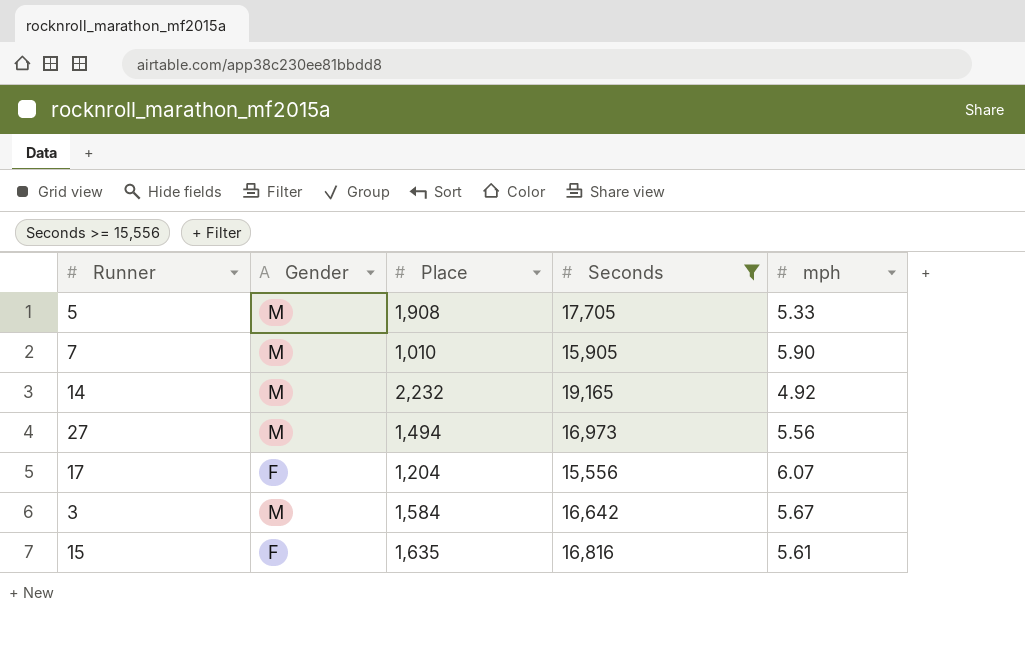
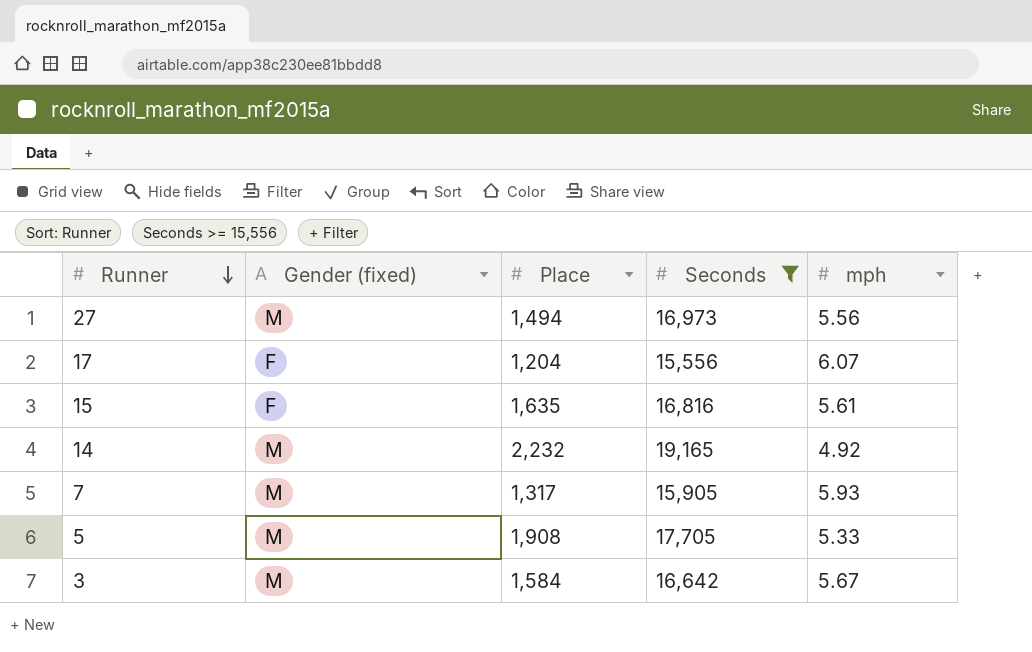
row order: none -> Runner descending
column name: Gender -> Gender (fixed)
7 | Place: 1,010 -> 1,317
7 | mph: 5.90 -> 5.93

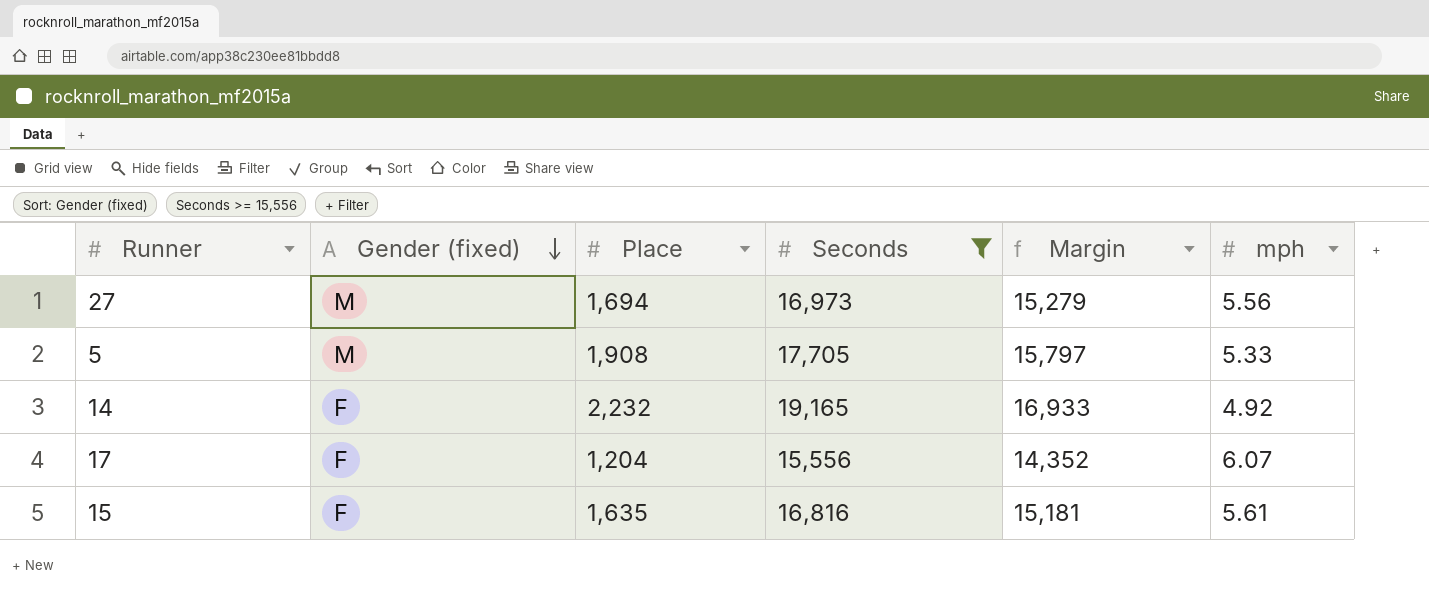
row order: Runner descending -> Gender (fixed) descending
column Margin | formula: none -> [Seconds] - [Place]
row 7: M | 1,317 | 15,905 | 5.93 -> none
row 3: M | 1,584 | 16,642 | 5.67 -> none
27 | Place: 1,494 -> 1,694
14 | Gender (fixed): M -> F

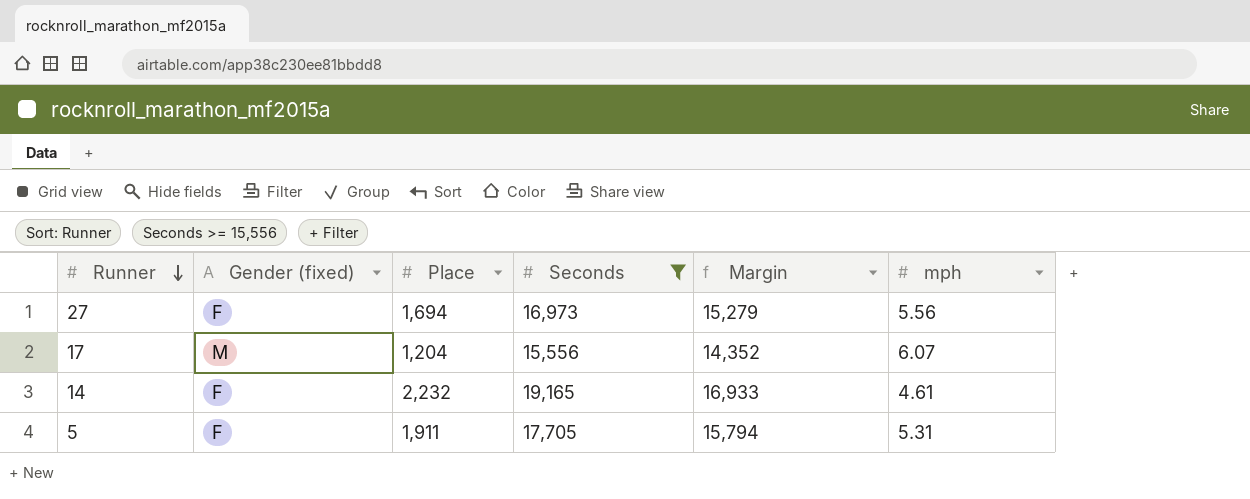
row order: Gender (fixed) descending -> Runner descending
row 15: F | 1,635 | 16,816 | 15,181 | 5.61 -> none
27 | Gender (fixed): M -> F
17 | Gender (fixed): F -> M
14 | mph: 4.92 -> 4.61
5 | Gender (fixed): M -> F
5 | Place: 1,908 -> 1,911
5 | Margin: 15,797 -> 15,794
5 | mph: 5.33 -> 5.31

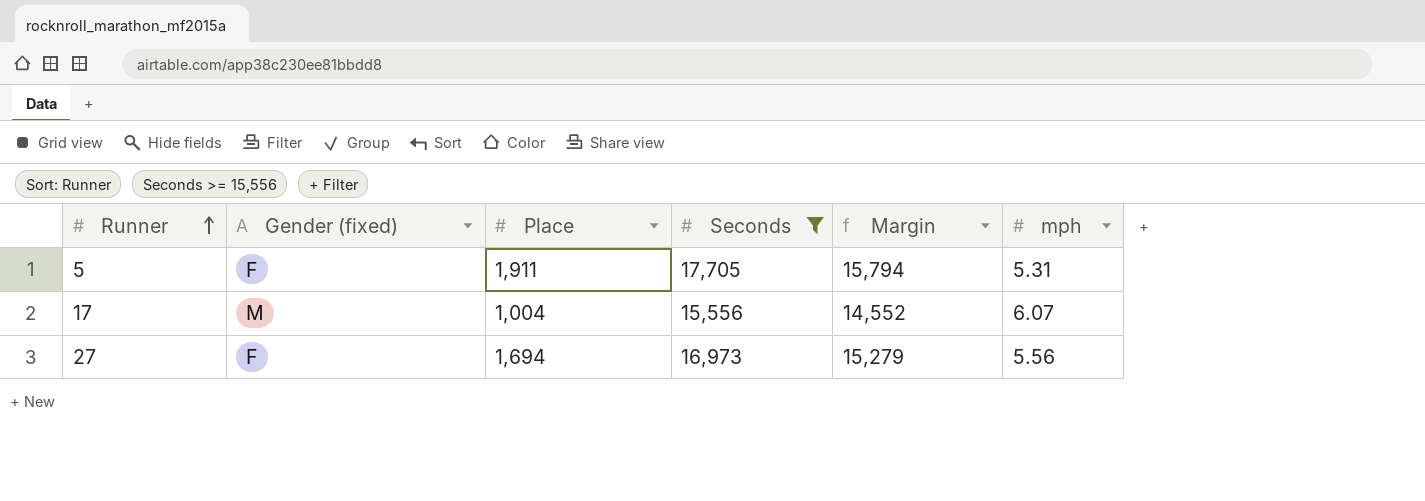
row order: Runner descending -> Runner ascending
row 14: F | 2,232 | 19,165 | 16,933 | 4.61 -> none
17 | Place: 1,204 -> 1,004
17 | Margin: 14,352 -> 14,552

